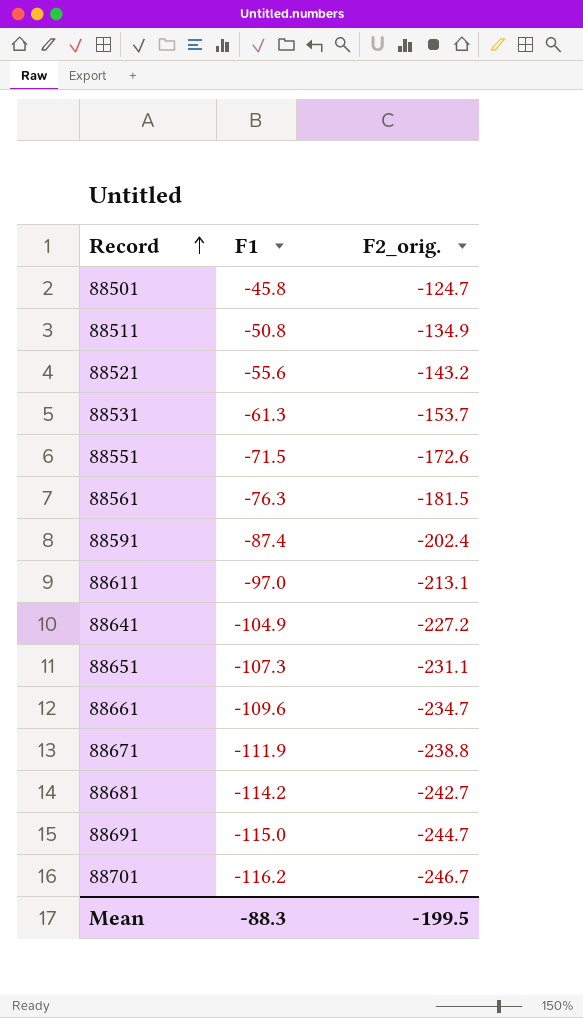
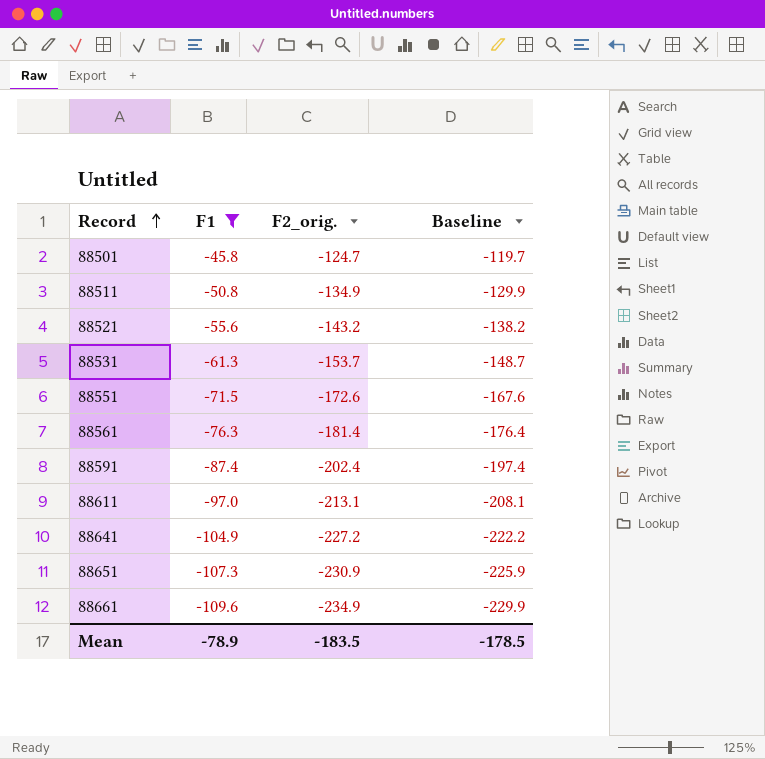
filter: none -> F1 >= -109.6
column Baseline | formula: none -> [F2_orig.] + 5
88561 | F2_orig.: -181.5 -> -181.4
88651 | F2_orig.: -231.1 -> -230.9
88661 | F2_orig.: -234.7 -> -234.9
Mean | F1: -88.3 -> -78.9
Mean | F2_orig.: -199.5 -> -183.5

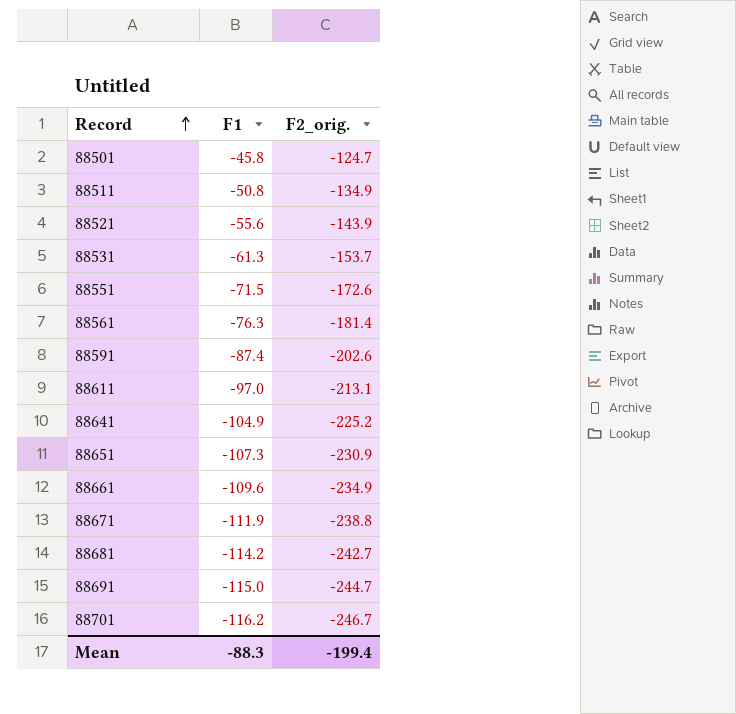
filter: F1 >= -109.6 -> none
column Baseline | formula: [F2_orig.] + 5 -> none
88521 | F2_orig.: -143.2 -> -143.9
88591 | F2_orig.: -202.4 -> -202.6
88641 | F2_orig.: -227.2 -> -225.2
Mean | F1: -78.9 -> -88.3
Mean | F2_orig.: -183.5 -> -199.4

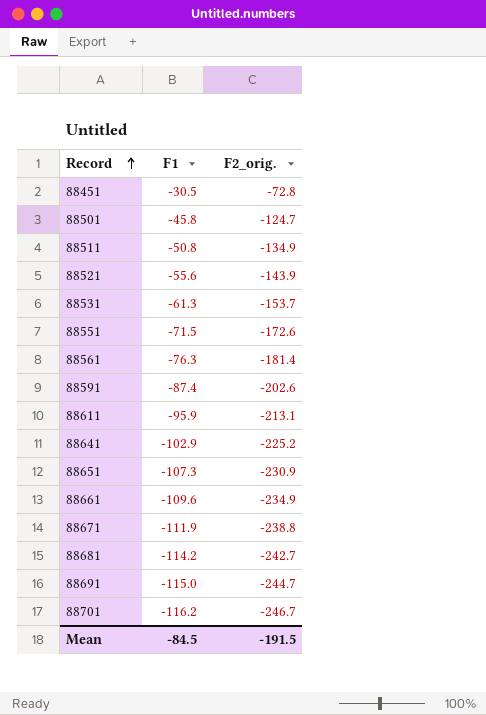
row 88451: none -> -30.5 | -72.8
88611 | F1: -97.0 -> -95.9
88641 | F1: -104.9 -> -102.9
Mean | F1: -88.3 -> -84.5
Mean | F2_orig.: -199.4 -> -191.5

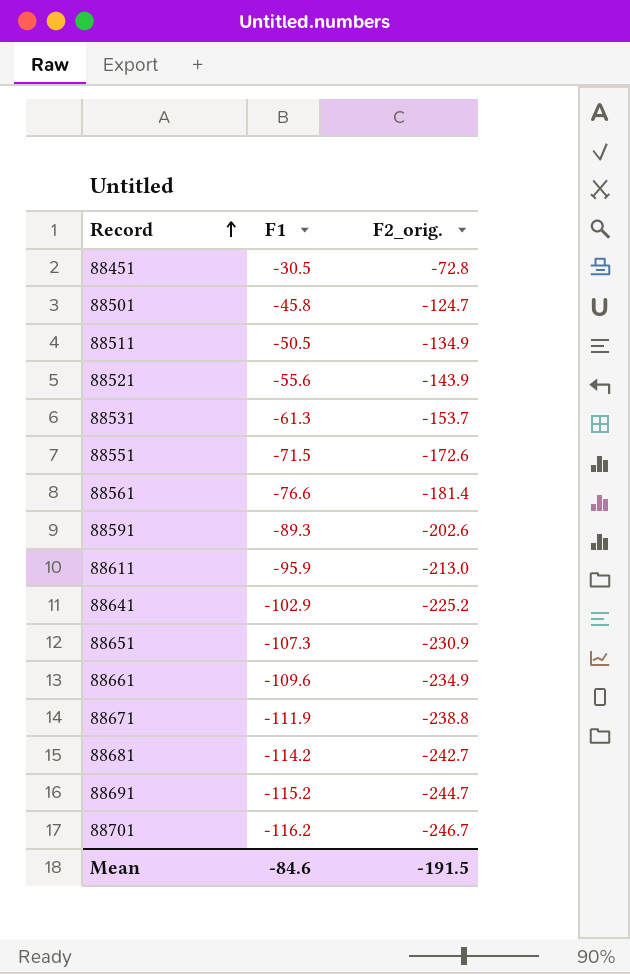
88511 | F1: -50.8 -> -50.5
88561 | F1: -76.3 -> -76.6
88591 | F1: -87.4 -> -89.3
88611 | F2_orig.: -213.1 -> -213.0
88691 | F1: -115.0 -> -115.2
Mean | F1: -84.5 -> -84.6

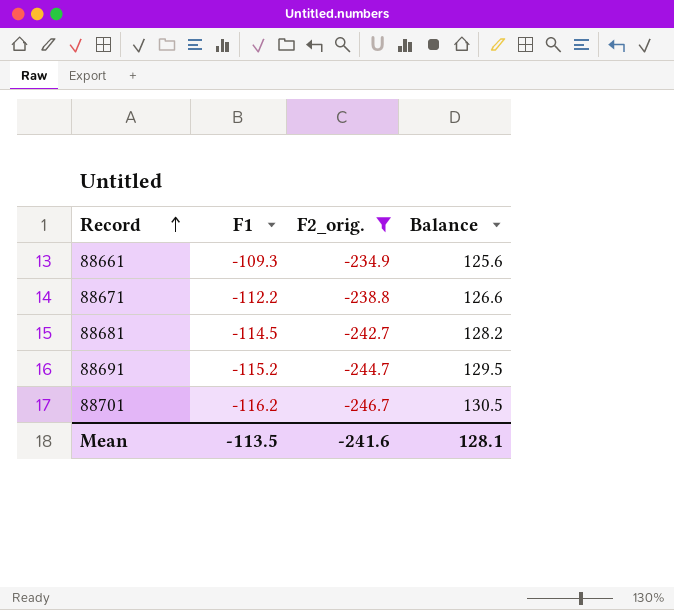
filter: none -> F2_orig. <= -234.9
column Balance | formula: none -> [F1] - [F2_orig.]
88661 | F1: -109.6 -> -109.3
88671 | F1: -111.9 -> -112.2
88681 | F1: -114.2 -> -114.5
Mean | F1: -84.6 -> -113.5
Mean | F2_orig.: -191.5 -> -241.6

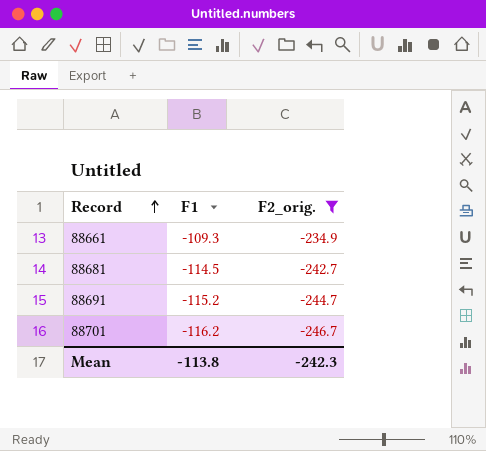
column Balance | formula: [F1] - [F2_orig.] -> none
row 88671: -112.2 | -238.8 | 126.6 -> none
Mean | F1: -113.5 -> -113.8
Mean | F2_orig.: -241.6 -> -242.3

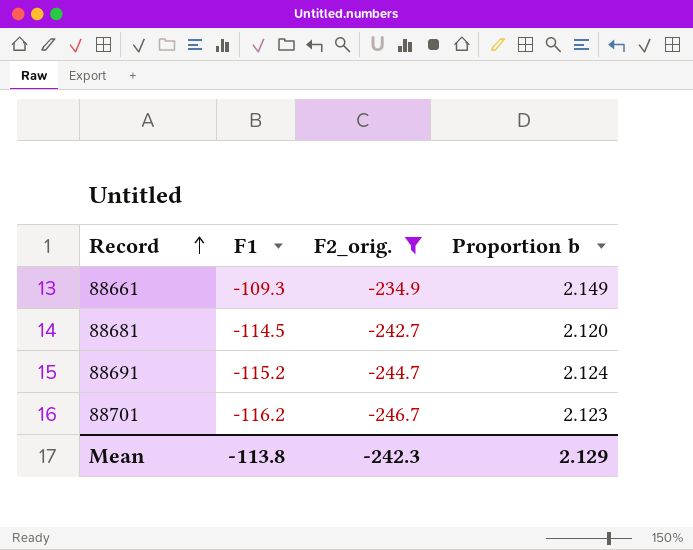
column Proportion b | formula: none -> [F2_orig.] / [F1]

